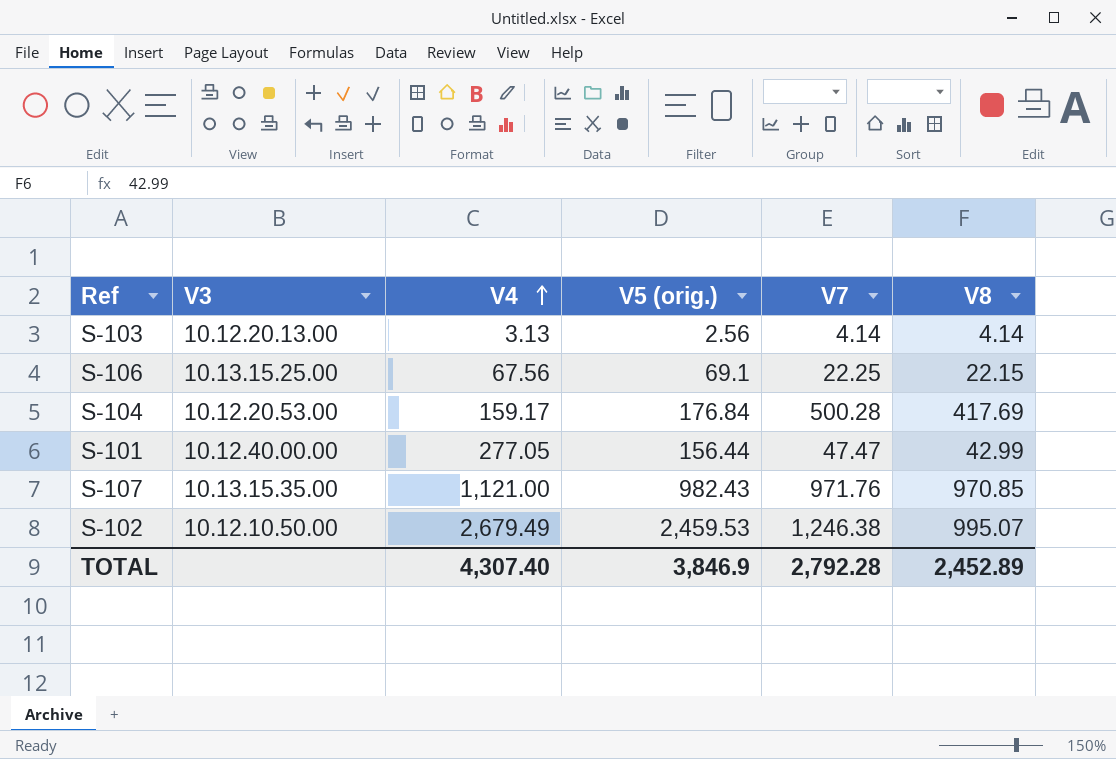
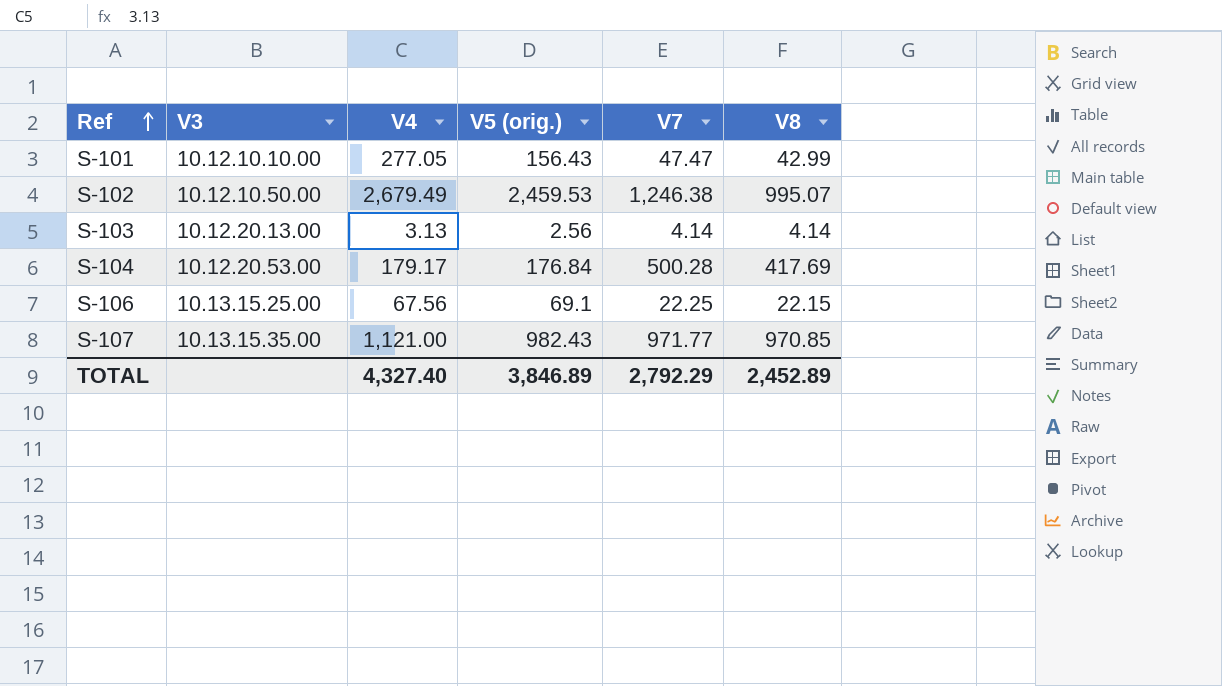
row order: V4 ascending -> Ref ascending
S-101 | V3: 10.12.40.00.00 -> 10.12.10.10.00
S-101 | V5 (orig.): 156.44 -> 156.43
S-104 | V4: 159.17 -> 179.17
S-107 | V7: 971.76 -> 971.77
TOTAL | V4: 4,307.40 -> 4,327.40
TOTAL | V5 (orig.): 3,846.9 -> 3,846.89
TOTAL | V7: 2,792.28 -> 2,792.29

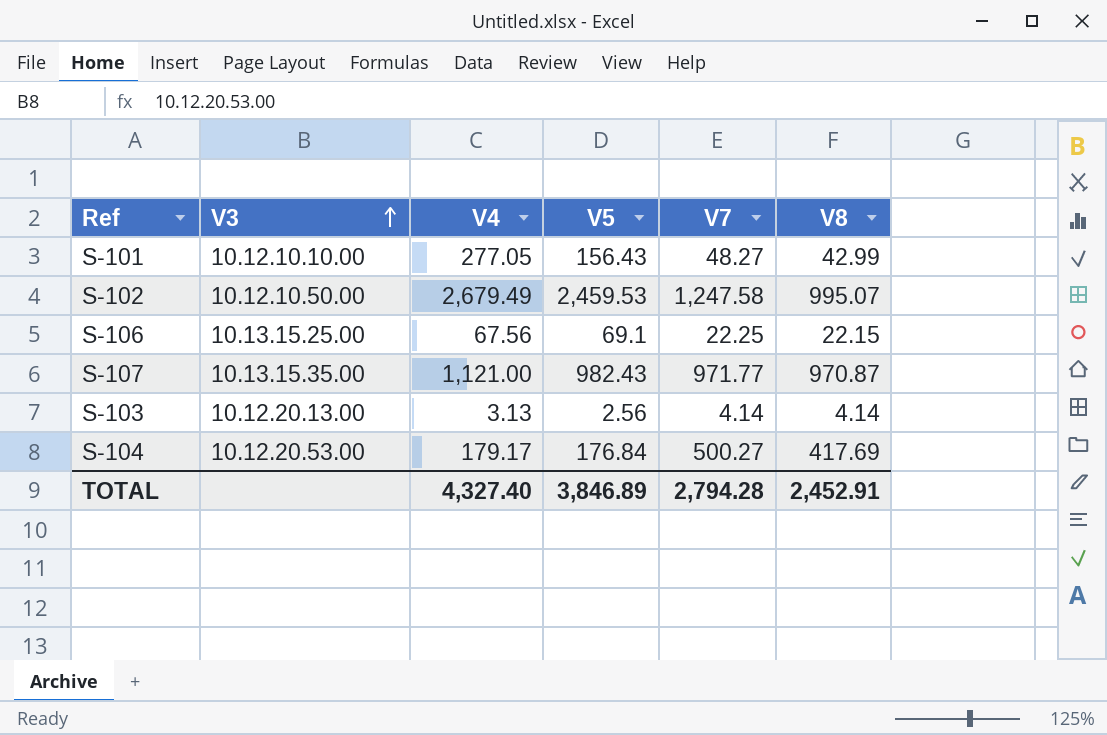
row order: Ref ascending -> V3 ascending
column name: V5 (orig.) -> V5
S-101 | V7: 47.47 -> 48.27
S-102 | V7: 1,246.38 -> 1,247.58
S-107 | V8: 970.85 -> 970.87
S-104 | V7: 500.28 -> 500.27
TOTAL | V7: 2,792.29 -> 2,794.28
TOTAL | V8: 2,452.89 -> 2,452.91

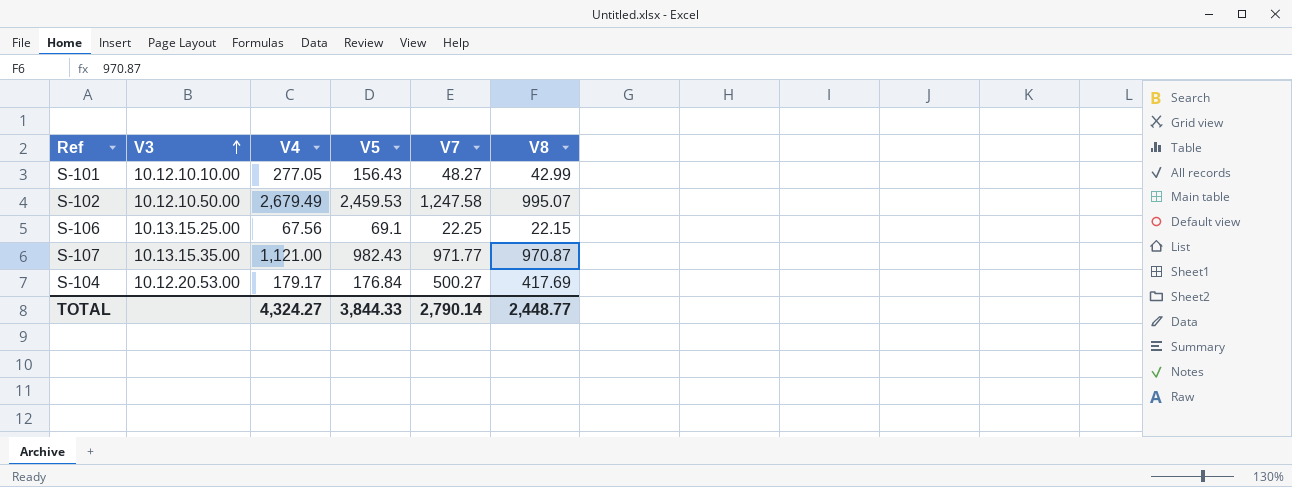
row S-103: 10.12.20.13.00 | 3.13 | 2.56 | 4.14 | 4.14 -> none
TOTAL | V4: 4,327.40 -> 4,324.27
TOTAL | V5: 3,846.89 -> 3,844.33
TOTAL | V7: 2,794.28 -> 2,790.14
TOTAL | V8: 2,452.91 -> 2,448.77

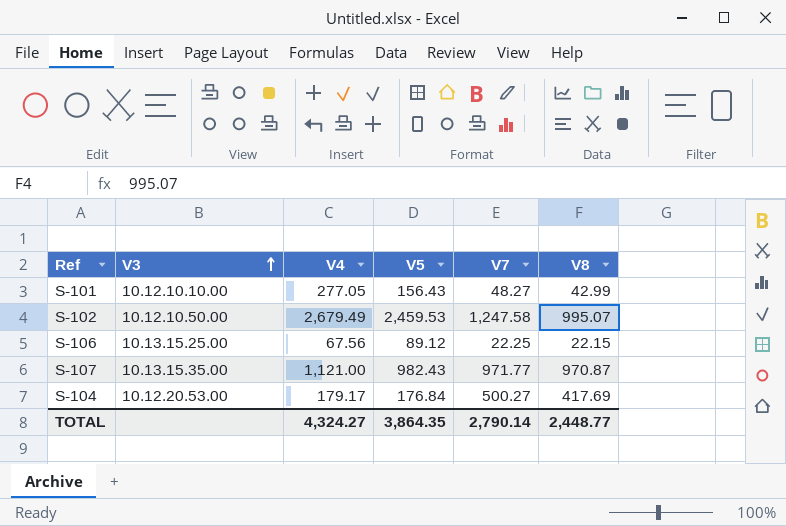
S-106 | V5: 69.1 -> 89.12
TOTAL | V5: 3,844.33 -> 3,864.35

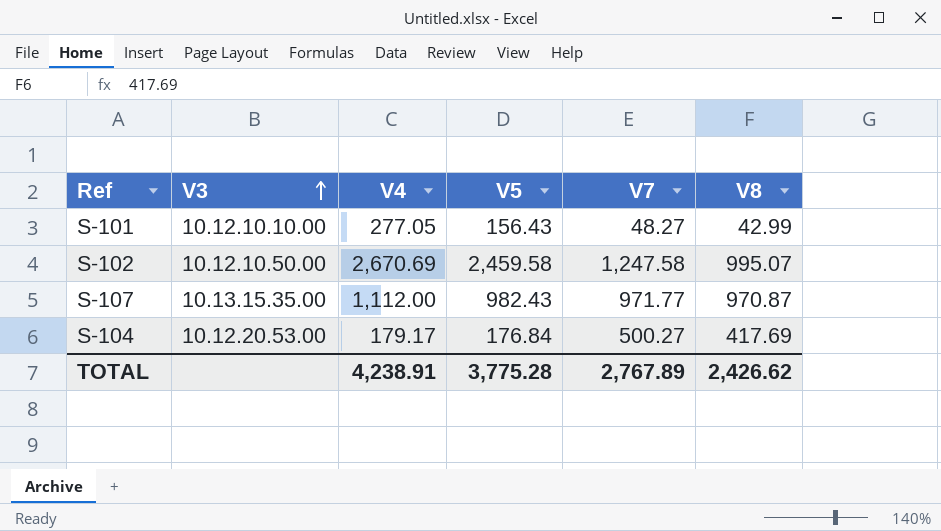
row S-106: 10.13.15.25.00 | 67.56 | 89.12 | 22.25 | 22.15 -> none
S-102 | V4: 2,679.49 -> 2,670.69
S-102 | V5: 2,459.53 -> 2,459.58
S-107 | V4: 1,121.00 -> 1,112.00
TOTAL | V4: 4,324.27 -> 4,238.91
TOTAL | V5: 3,864.35 -> 3,775.28
TOTAL | V7: 2,790.14 -> 2,767.89
TOTAL | V8: 2,448.77 -> 2,426.62

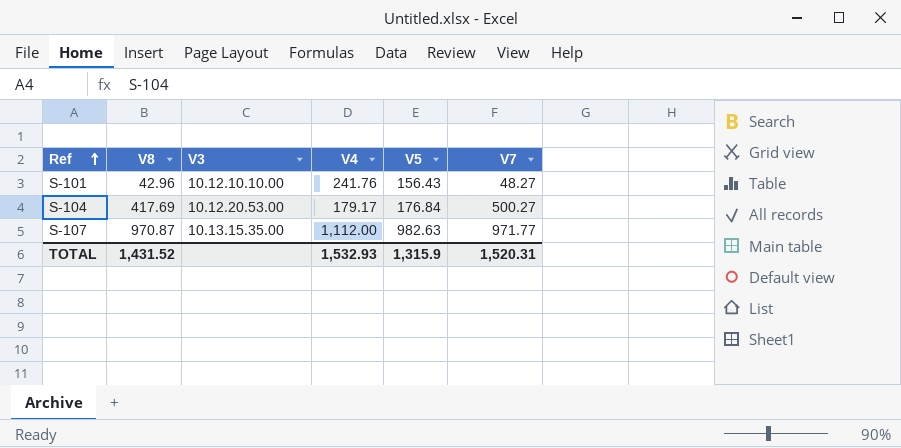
row order: V3 ascending -> Ref ascending
column V8 | position: 6 -> 2
row S-102: 10.12.10.50.00 | 2,670.69 | 2,459.58 | 1,247.58 | 995.07 -> none
S-101 | V8: 42.99 -> 42.96
S-101 | V4: 277.05 -> 241.76
S-107 | V5: 982.43 -> 982.63
TOTAL | V8: 2,426.62 -> 1,431.52
TOTAL | V4: 4,238.91 -> 1,532.93
TOTAL | V5: 3,775.28 -> 1,315.9
TOTAL | V7: 2,767.89 -> 1,520.31

